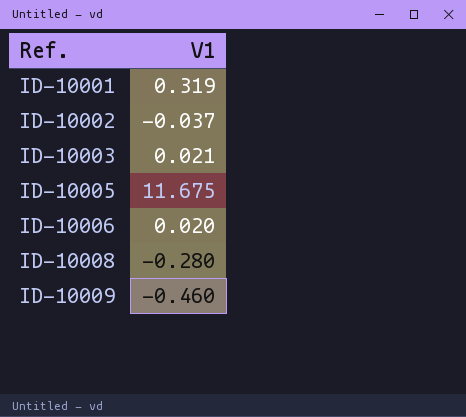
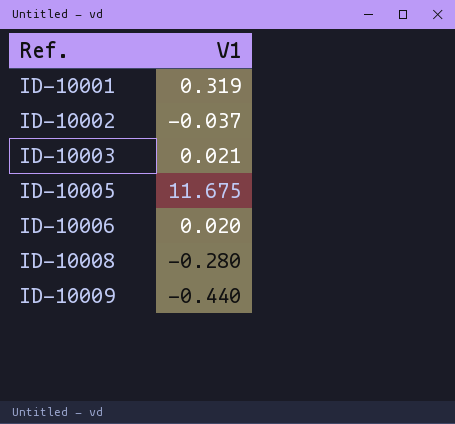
ID-10009 | V1: -0.460 -> -0.440

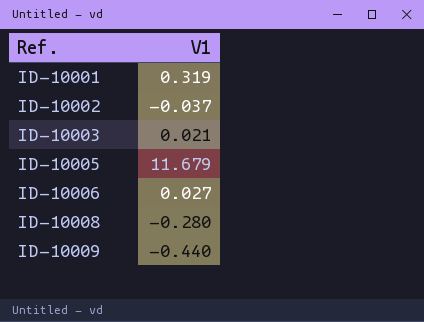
ID-10005 | V1: 11.675 -> 11.679
ID-10006 | V1: 0.020 -> 0.027

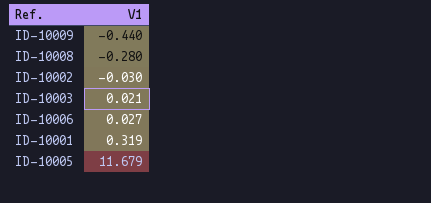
row order: Ref. ascending -> V1 ascending
ID-10002 | V1: -0.037 -> -0.030

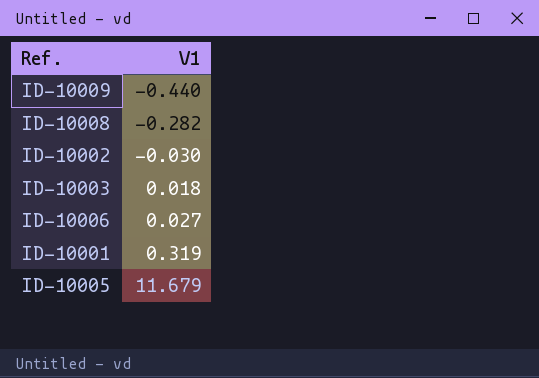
ID-10008 | V1: -0.280 -> -0.282
ID-10003 | V1: 0.021 -> 0.018

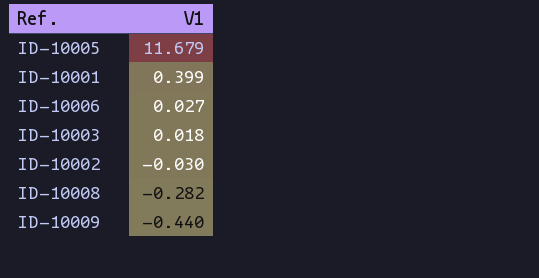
row order: V1 ascending -> V1 descending
ID-10001 | V1: 0.319 -> 0.399

